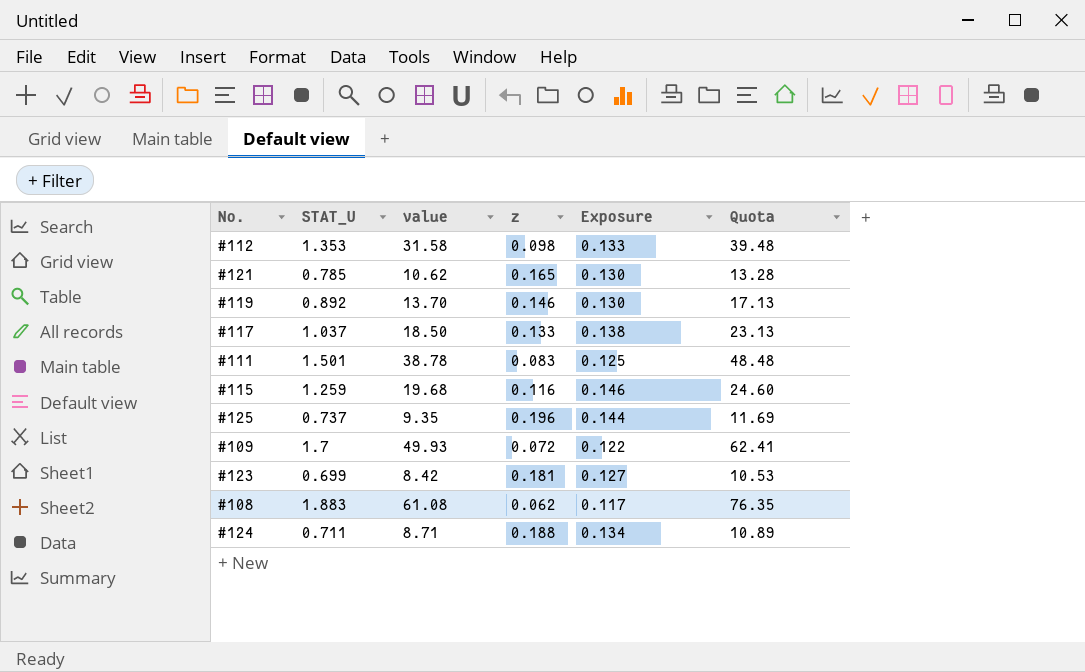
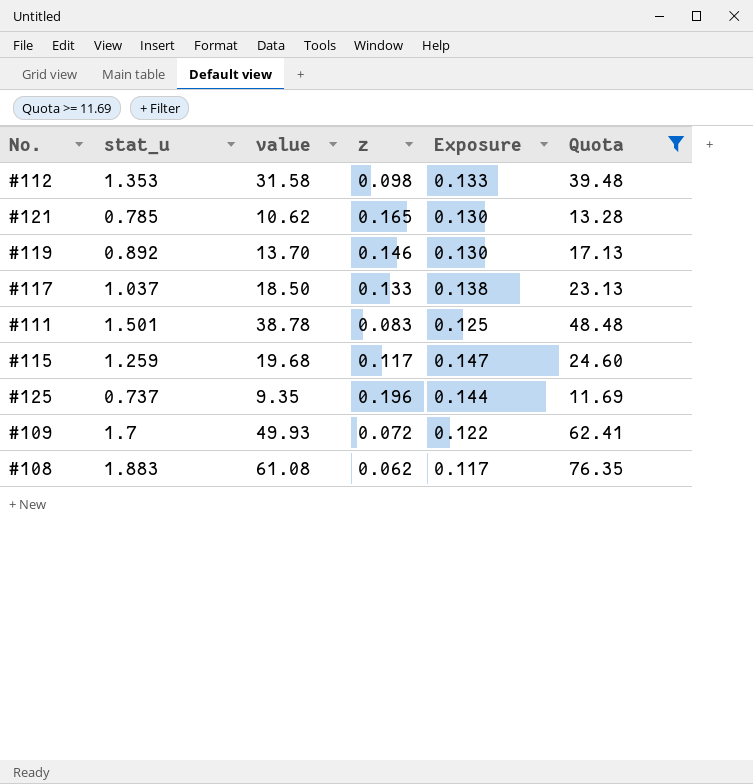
filter: none -> Quota >= 11.69
column name: STAT_U -> stat_u
#115 | z: 0.116 -> 0.117
#115 | Exposure: 0.146 -> 0.147

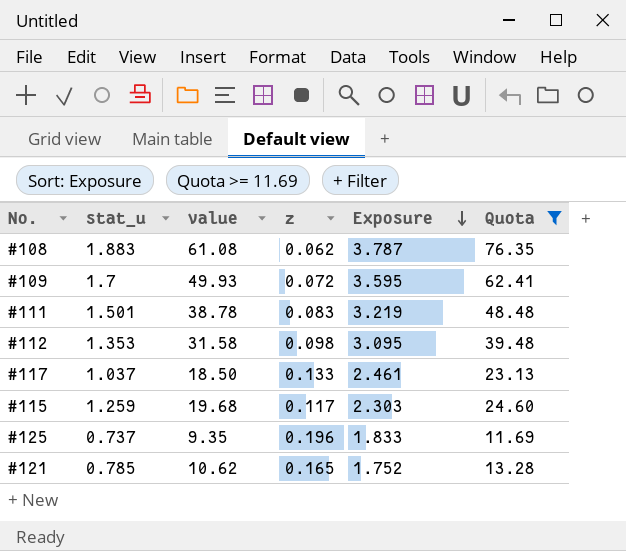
row order: none -> Exposure descending
column Exposure | formula: [stat_u] * [z] -> [value] * [z]
row #119: 0.892 | 13.70 | 0.146 | 0.130 | 17.13 -> none

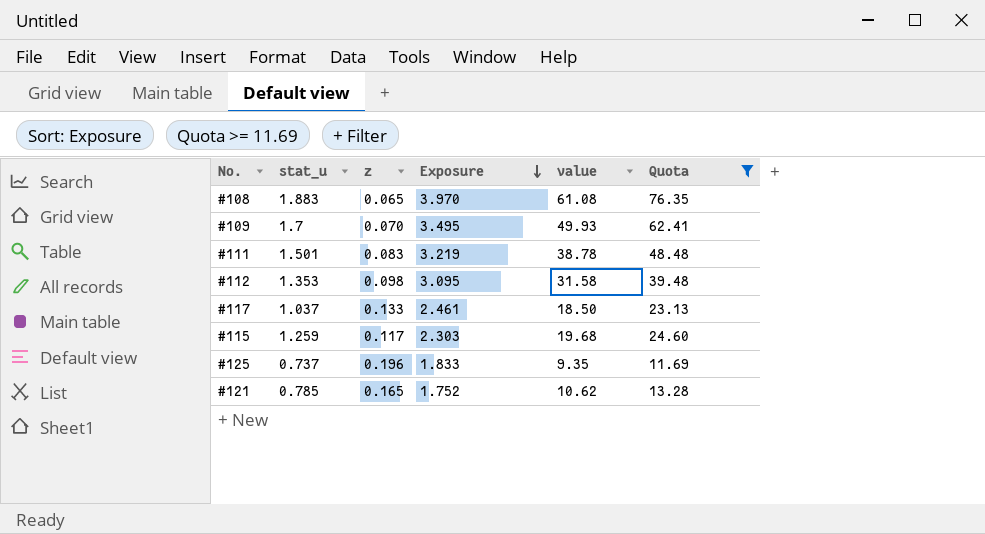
column value | position: 3 -> 5
#108 | z: 0.062 -> 0.065
#108 | Exposure: 3.787 -> 3.970
#109 | z: 0.072 -> 0.070
#109 | Exposure: 3.595 -> 3.495

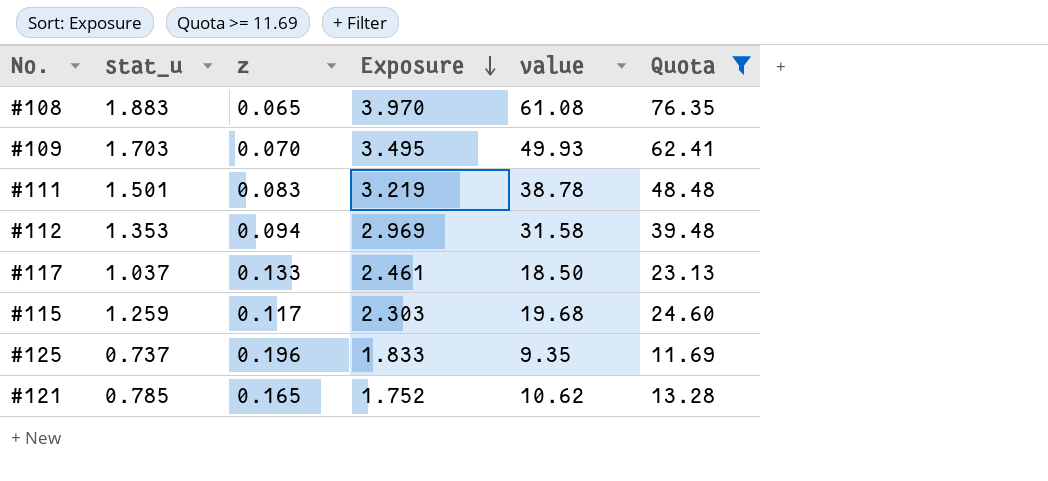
#109 | stat_u: 1.7 -> 1.703
#112 | z: 0.098 -> 0.094
#112 | Exposure: 3.095 -> 2.969

